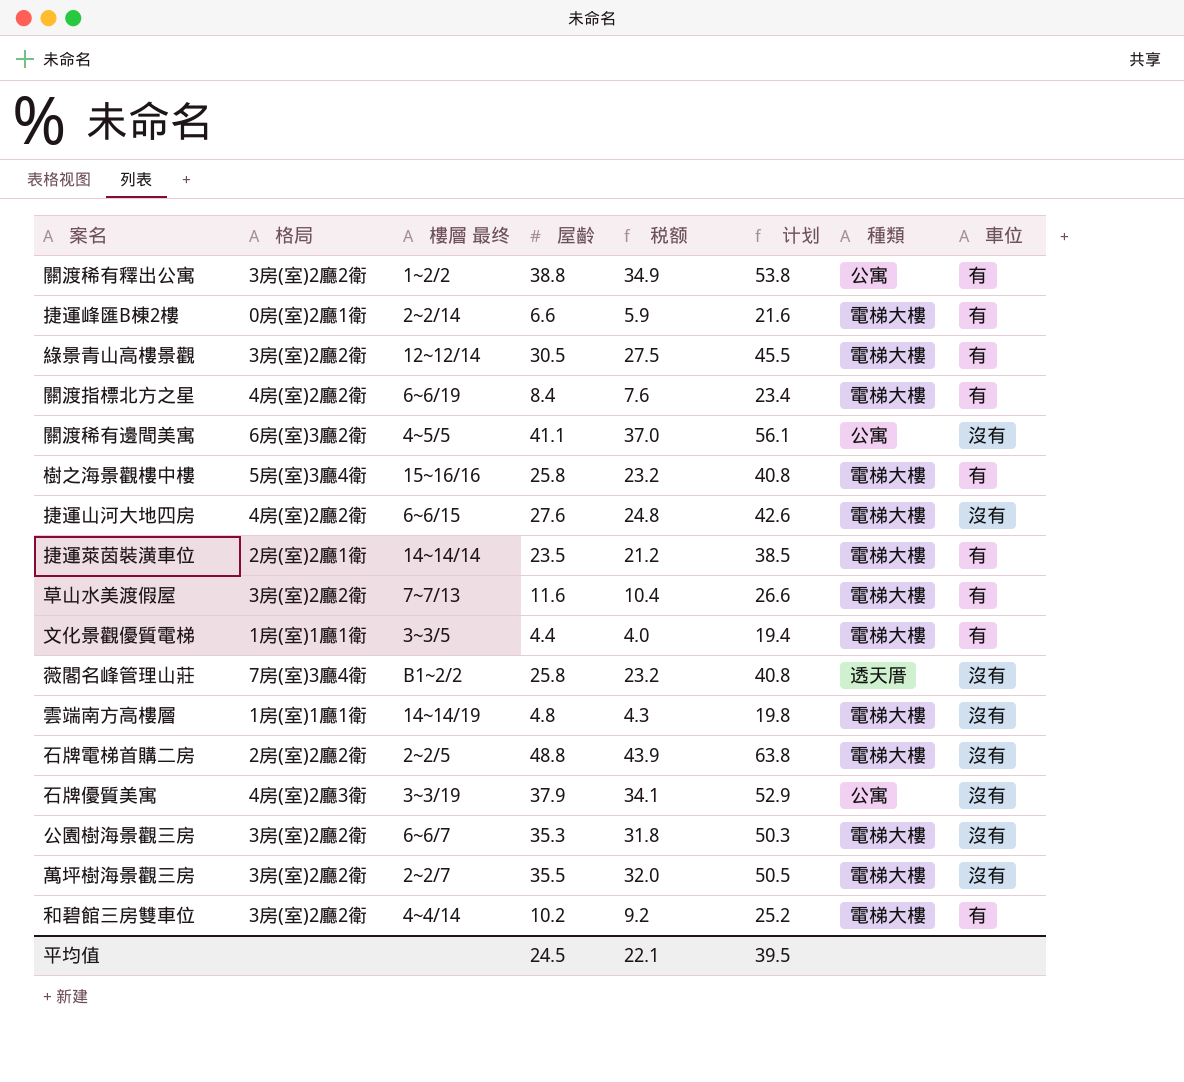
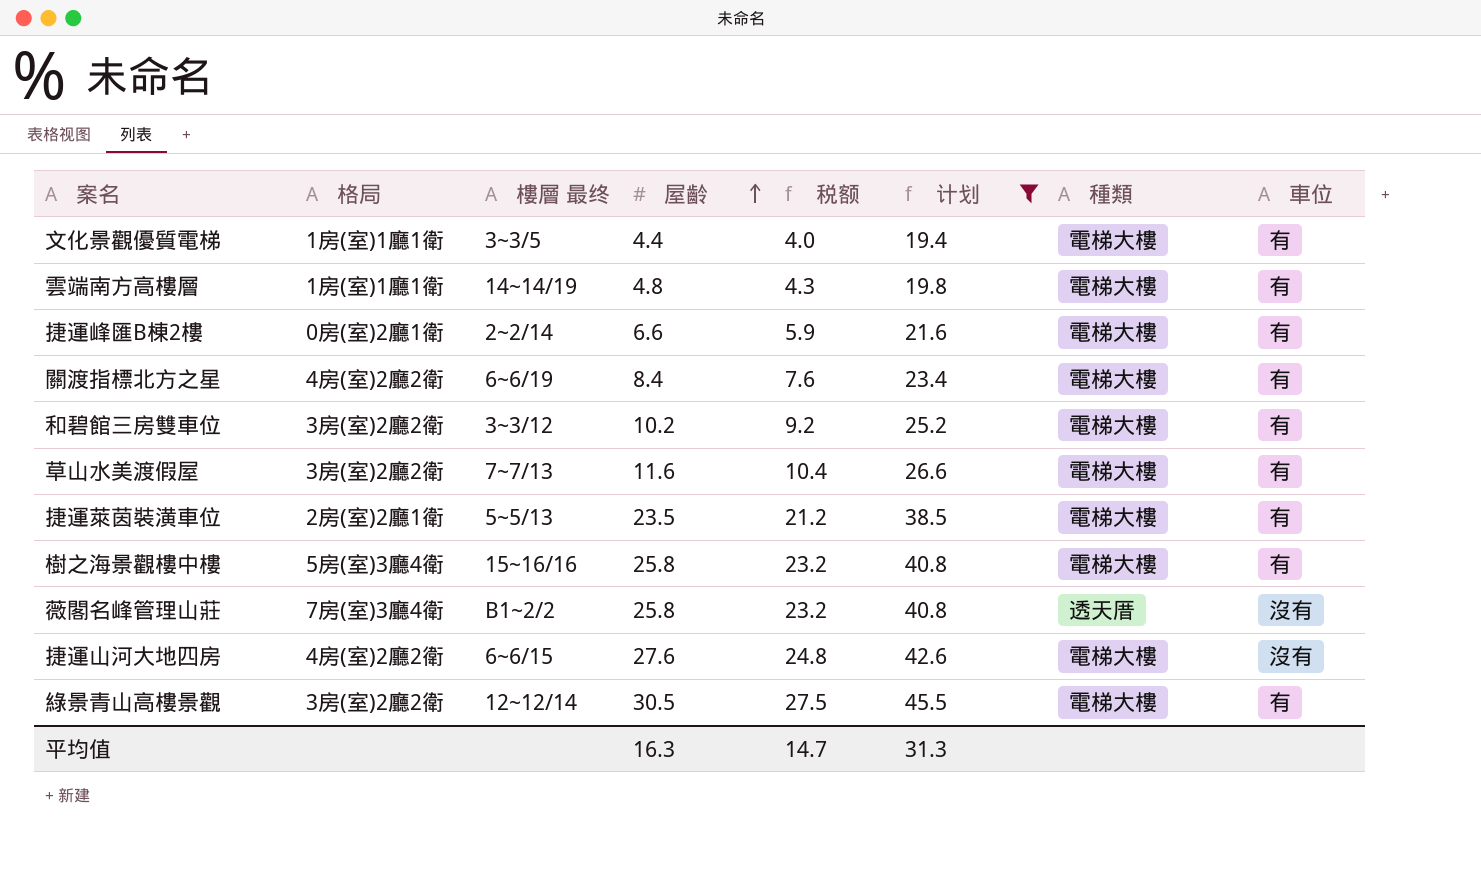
filter: none -> 计划 <= 45.5
row order: none -> 屋齡 ascending
雲端南方高樓層 | 車位: 沒有 -> 有
和碧館三房雙車位 | 樓層 最终: 4~4/14 -> 3~3/12
捷運萊茵裝潢車位 | 樓層 最终: 14~14/14 -> 5~5/13
平均值 | 屋齡: 24.5 -> 16.3
平均值 | 税额: 22.1 -> 14.7
平均值 | 计划: 39.5 -> 31.3

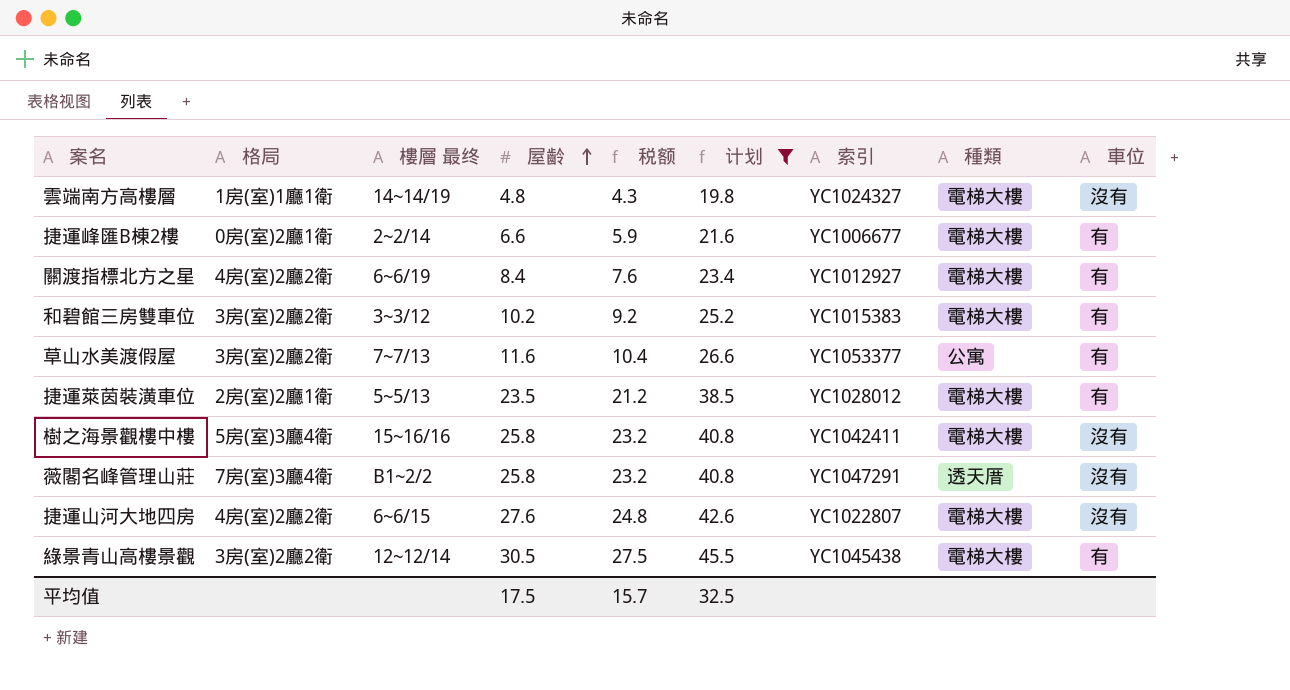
column 索引 | position: none -> 7
row 文化景觀優質電梯: 1房(室)1廳1衛 | 3~3/5 | 4.4 | 4.0 | 19.4 | 電梯大樓 | 有 -> none
雲端南方高樓層 | 車位: 有 -> 沒有
草山水美渡假屋 | 種類: 電梯大樓 -> 公寓
樹之海景觀樓中樓 | 車位: 有 -> 沒有
平均值 | 屋齡: 16.3 -> 17.5
平均值 | 税额: 14.7 -> 15.7
平均值 | 计划: 31.3 -> 32.5

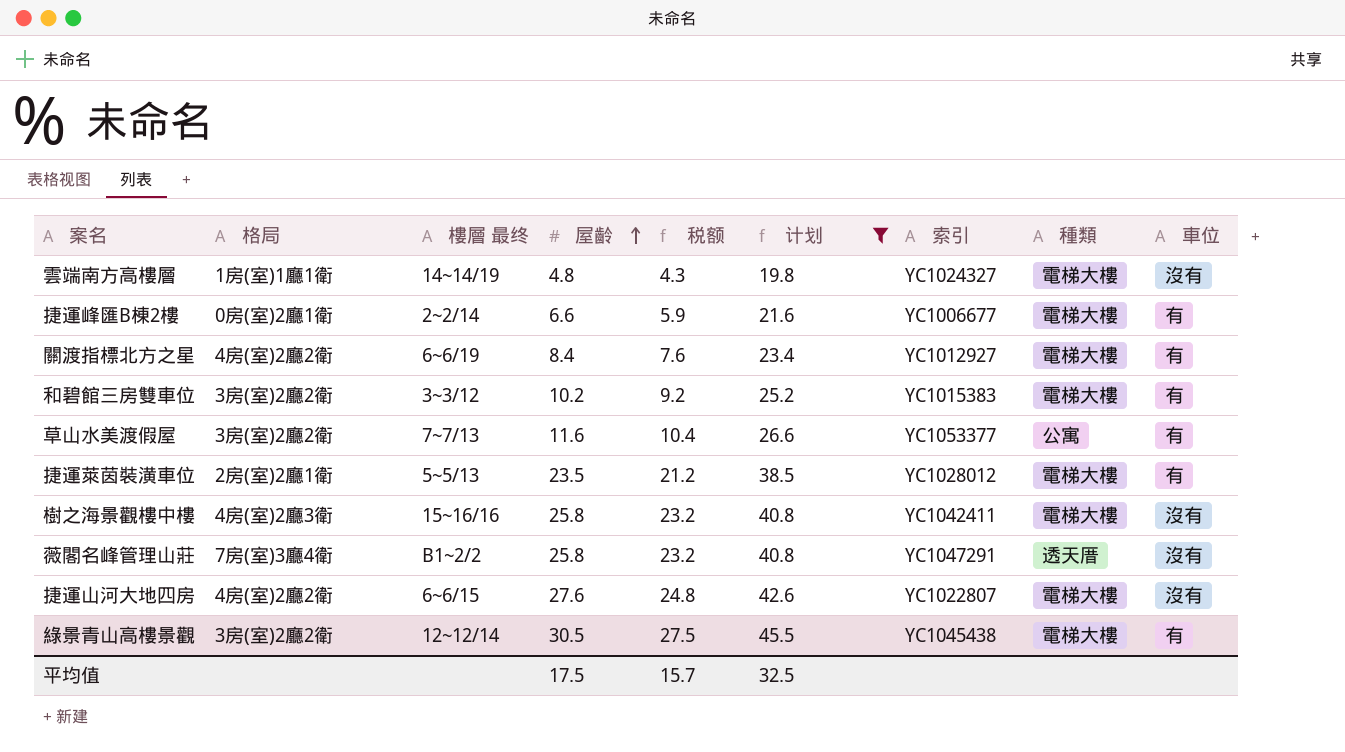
樹之海景觀樓中樓 | 格局: 5房(室)3廳4衛 -> 4房(室)2廳3衛

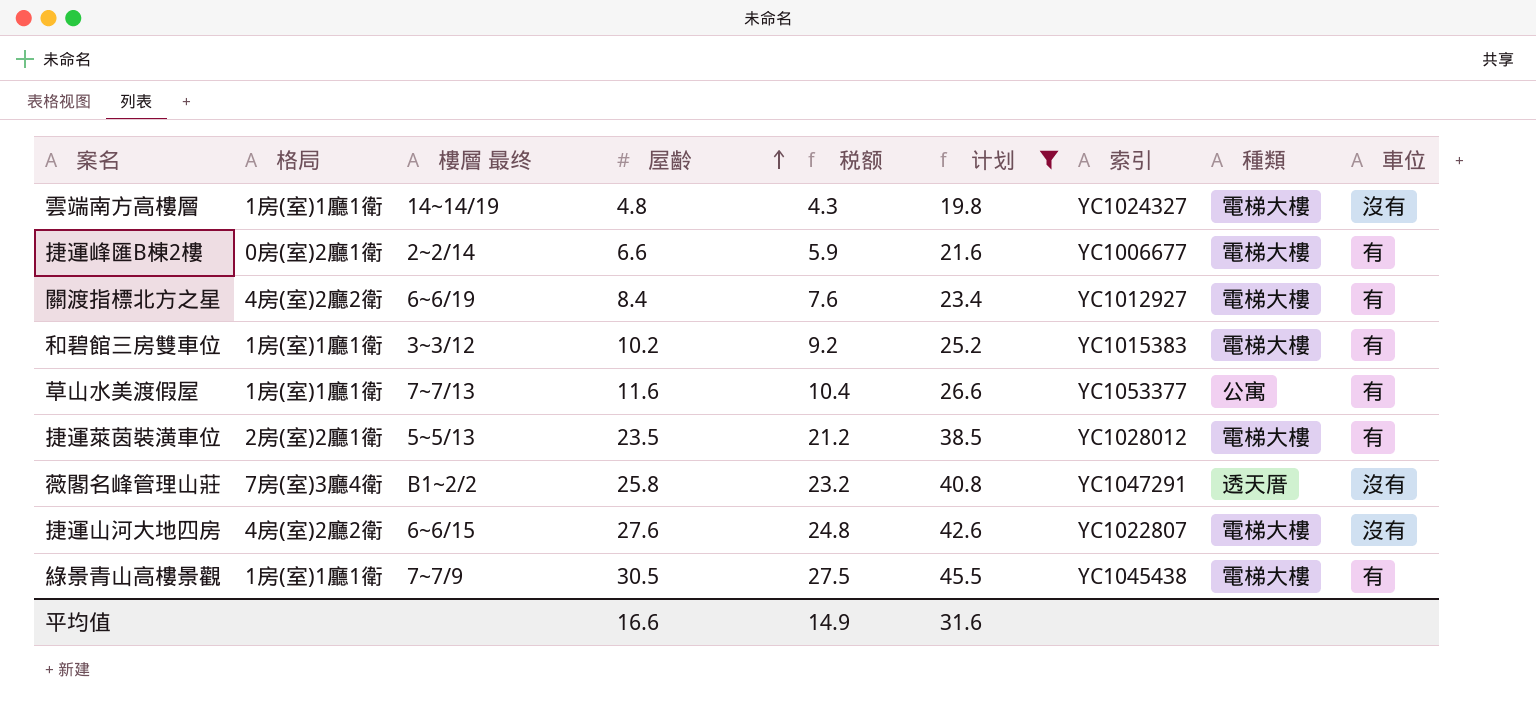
row 樹之海景觀樓中樓: 4房(室)2廳3衛 | 15~16/16 | 25.8 | 23.2 | 40.8 | YC1042411 | 電梯大樓 | 沒有 -> none
和碧館三房雙車位 | 格局: 3房(室)2廳2衛 -> 1房(室)1廳1衛
草山水美渡假屋 | 格局: 3房(室)2廳2衛 -> 1房(室)1廳1衛
綠景青山高樓景觀 | 格局: 3房(室)2廳2衛 -> 1房(室)1廳1衛
綠景青山高樓景觀 | 樓層 最终: 12~12/14 -> 7~7/9
平均值 | 屋齡: 17.5 -> 16.6
平均值 | 税额: 15.7 -> 14.9
平均值 | 计划: 32.5 -> 31.6

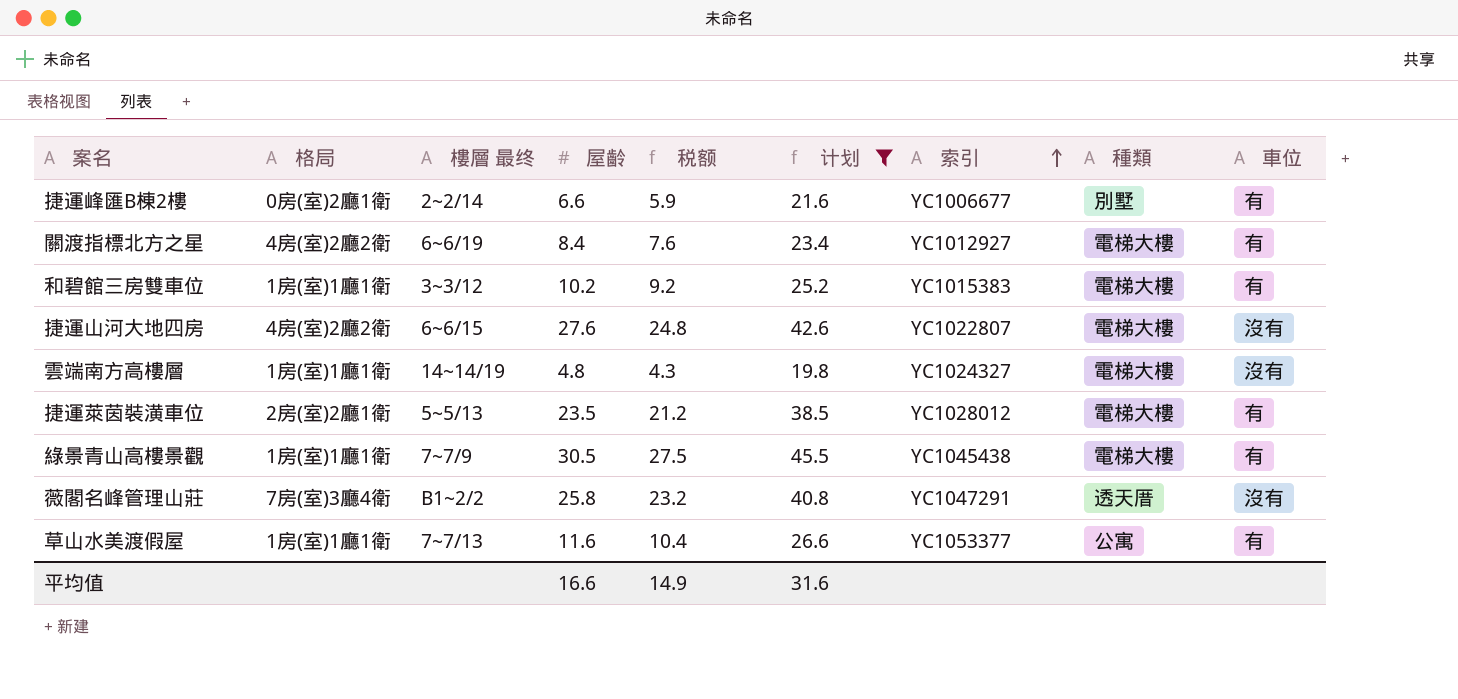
row order: 屋齡 ascending -> 索引 ascending
捷運峰匯B棟2樓 | 種類: 電梯大樓 -> 別墅

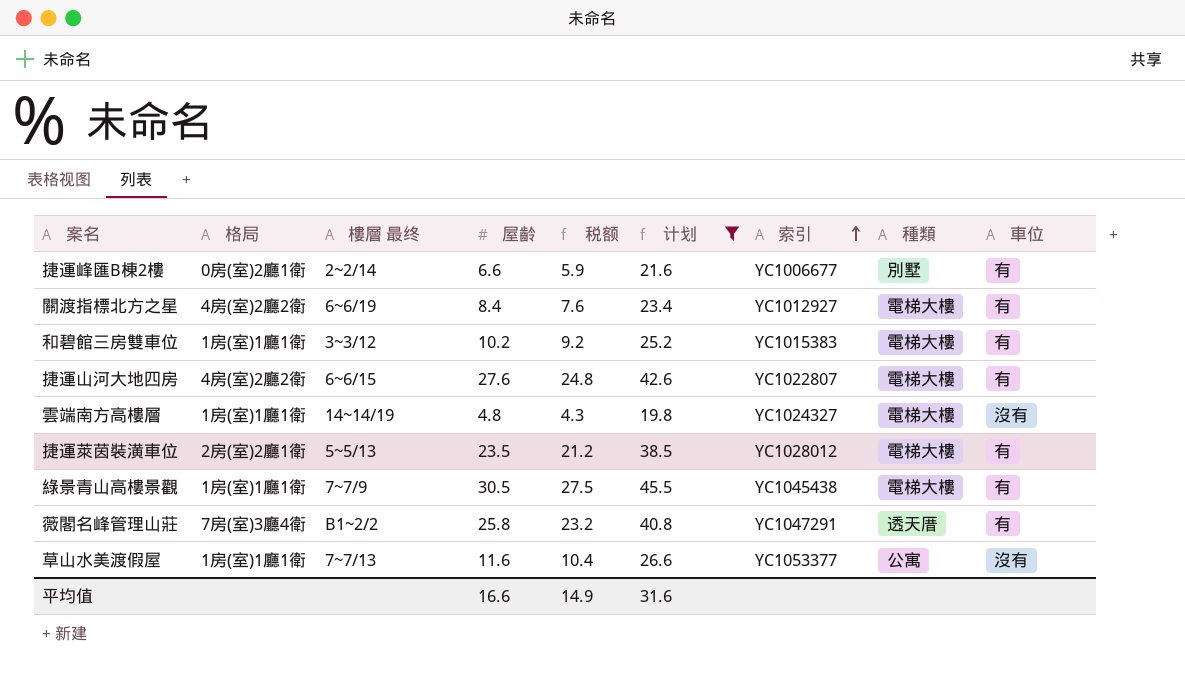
捷運山河大地四房 | 車位: 沒有 -> 有
薇閣名峰管理山莊 | 車位: 沒有 -> 有
草山水美渡假屋 | 車位: 有 -> 沒有

